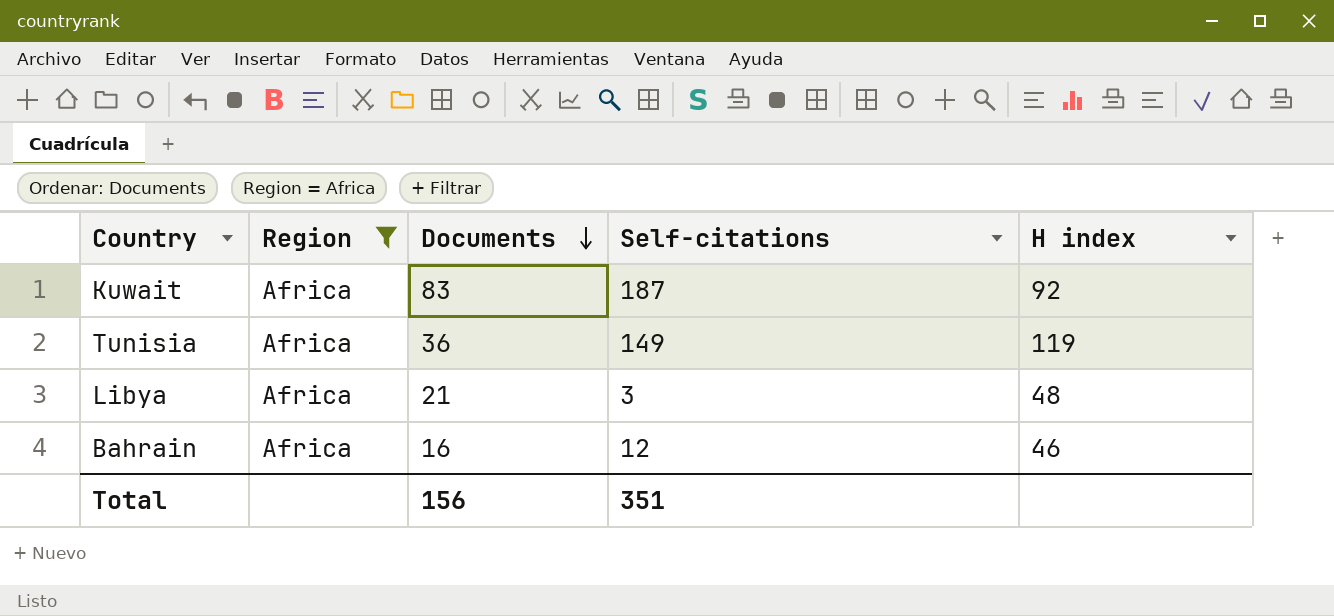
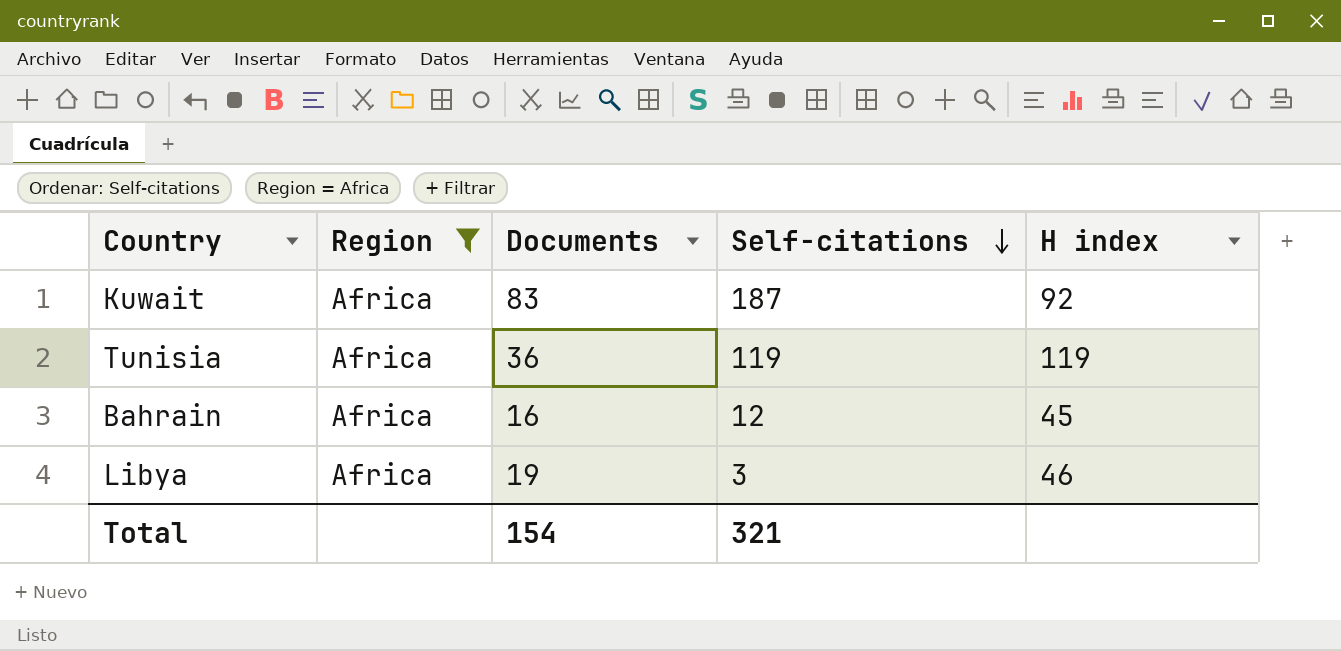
row order: Documents descending -> Self-citations descending
Tunisia | Self-citations: 149 -> 119
Bahrain | H index: 46 -> 45
Libya | Documents: 21 -> 19
Libya | H index: 48 -> 46
Total | Documents: 156 -> 154
Total | Self-citations: 351 -> 321

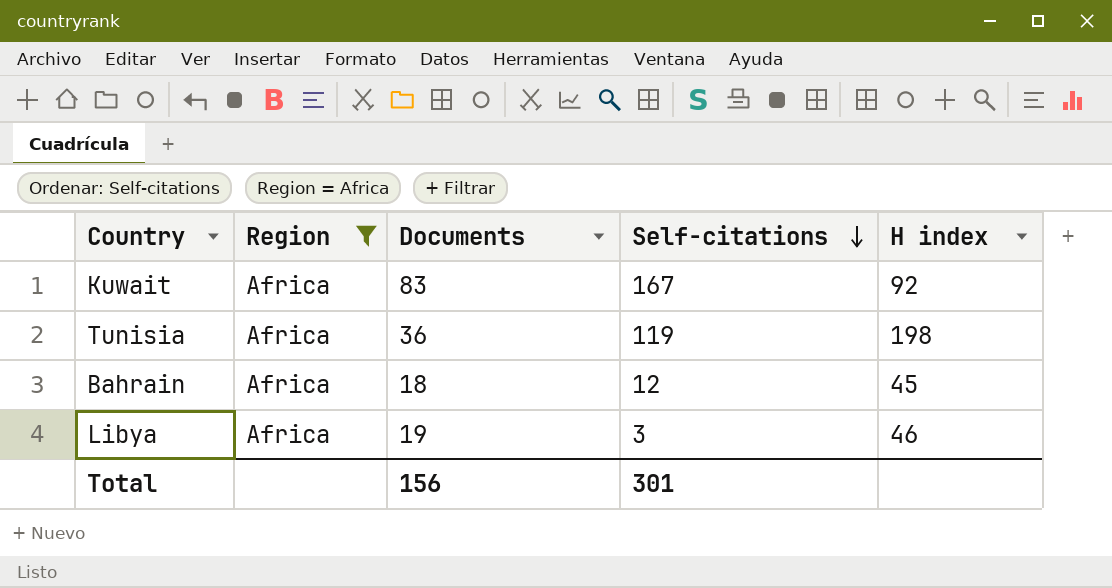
Kuwait | Self-citations: 187 -> 167
Tunisia | H index: 119 -> 198
Bahrain | Documents: 16 -> 18
Total | Documents: 154 -> 156
Total | Self-citations: 321 -> 301

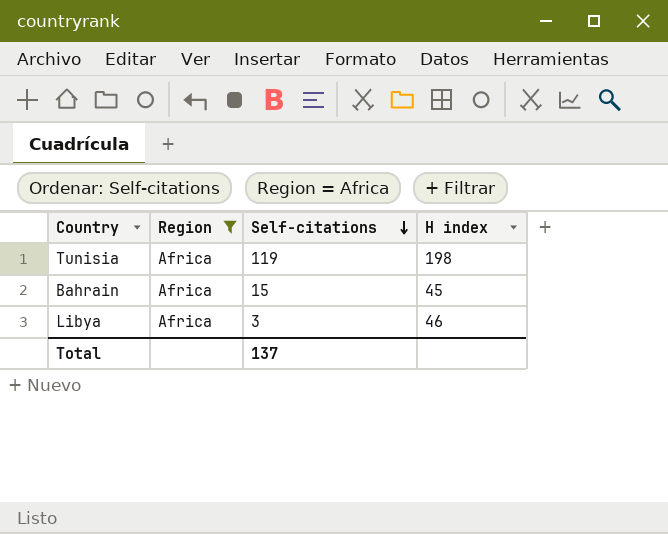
column Documents | position: 3 -> none
row Kuwait: Africa | 83 | 167 | 92 -> none
Bahrain | Self-citations: 12 -> 15
Total | Self-citations: 301 -> 137

